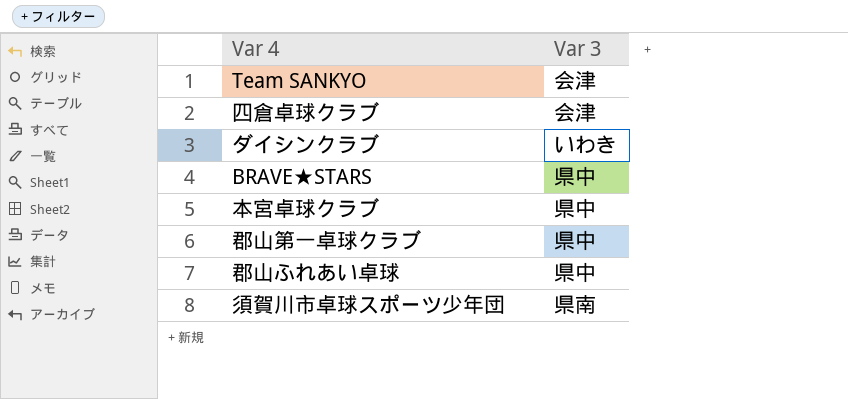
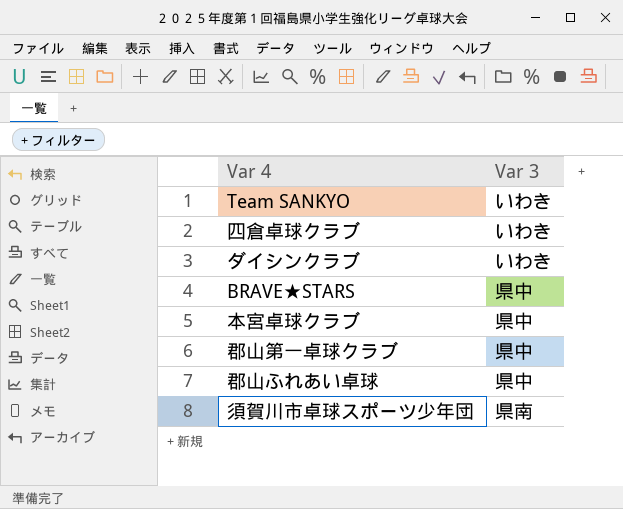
Team SANKYO | Var 3: 会津 -> いわき
四倉卓球クラブ | Var 3: 会津 -> いわき

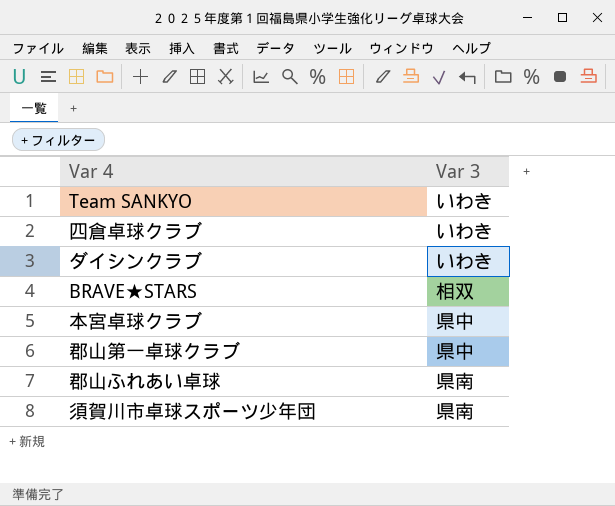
BRAVE★STARS | Var 3: 県中 -> 相双
郡山ふれあい卓球 | Var 3: 県中 -> 県南

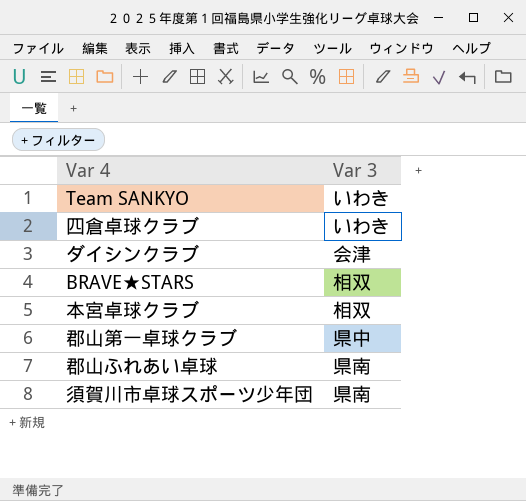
ダイシンクラブ | Var 3: いわき -> 会津
本宮卓球クラブ | Var 3: 県中 -> 相双

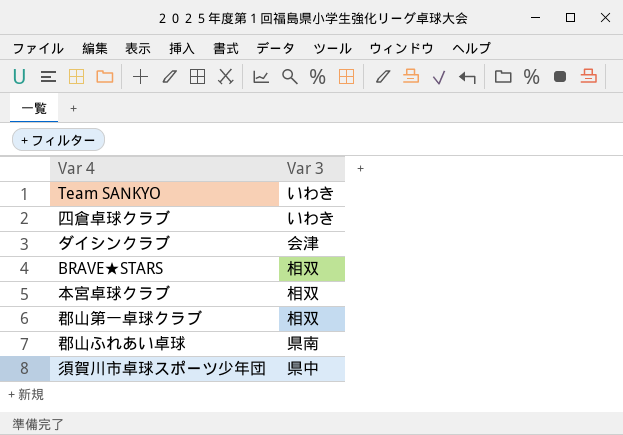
郡山第一卓球クラブ | Var 3: 県中 -> 相双
須賀川市卓球スポーツ少年団 | Var 3: 県南 -> 県中

